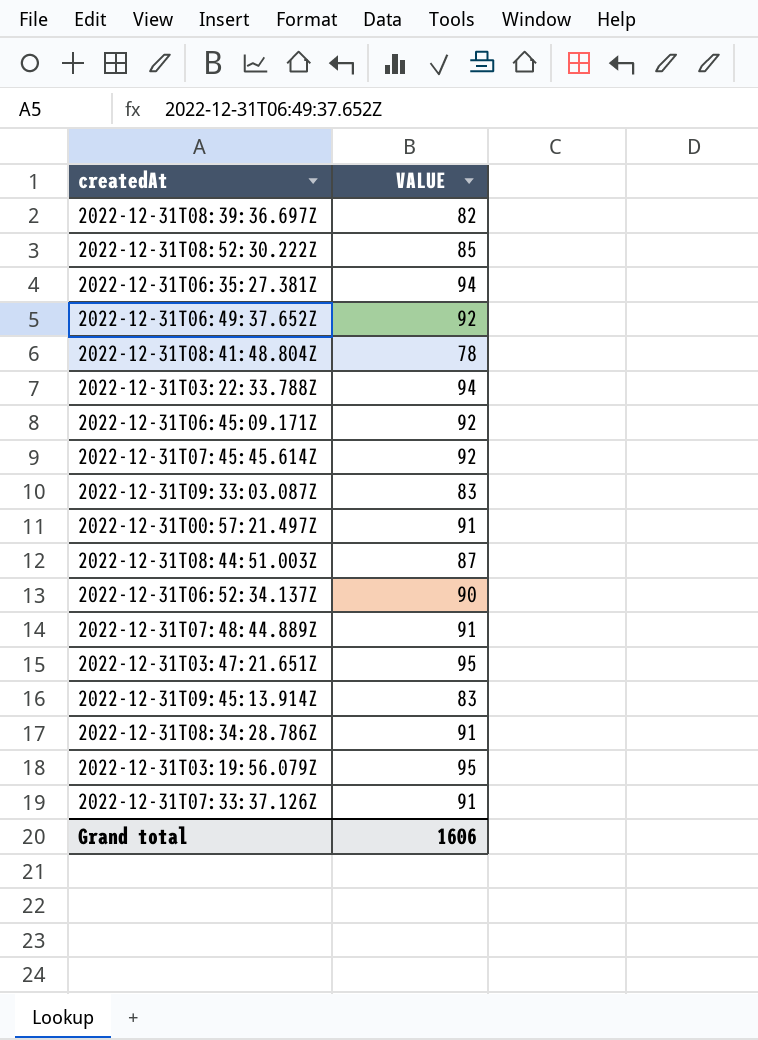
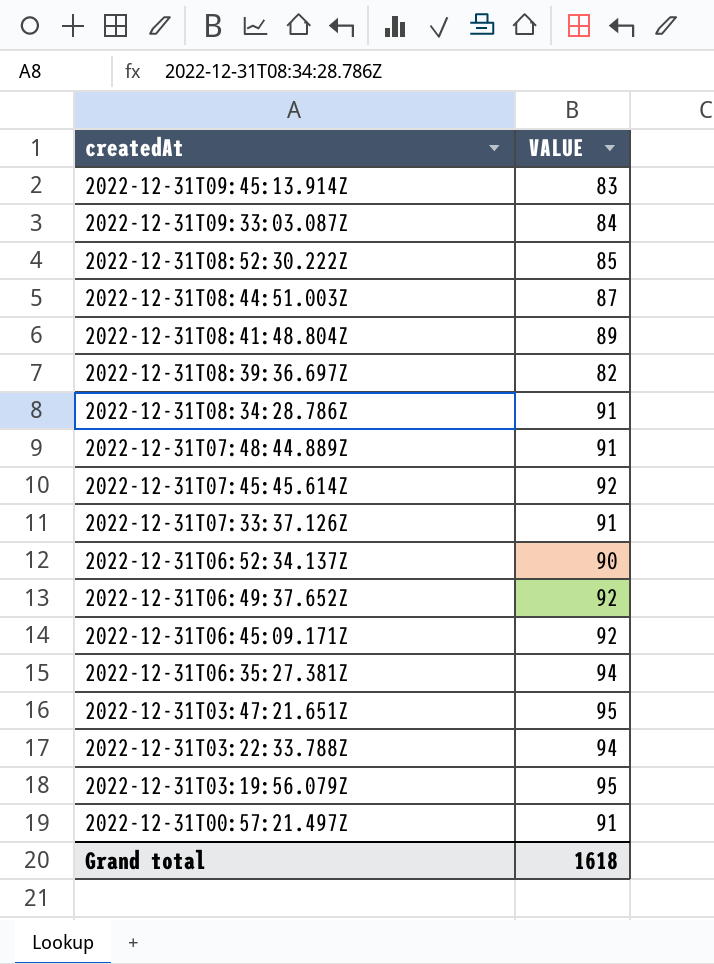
row order: none -> createdAt descending
2022-12-31T09:33:03.087Z | VALUE: 83 -> 84
2022-12-31T08:41:48.804Z | VALUE: 78 -> 89
Grand total | VALUE: 1606 -> 1618

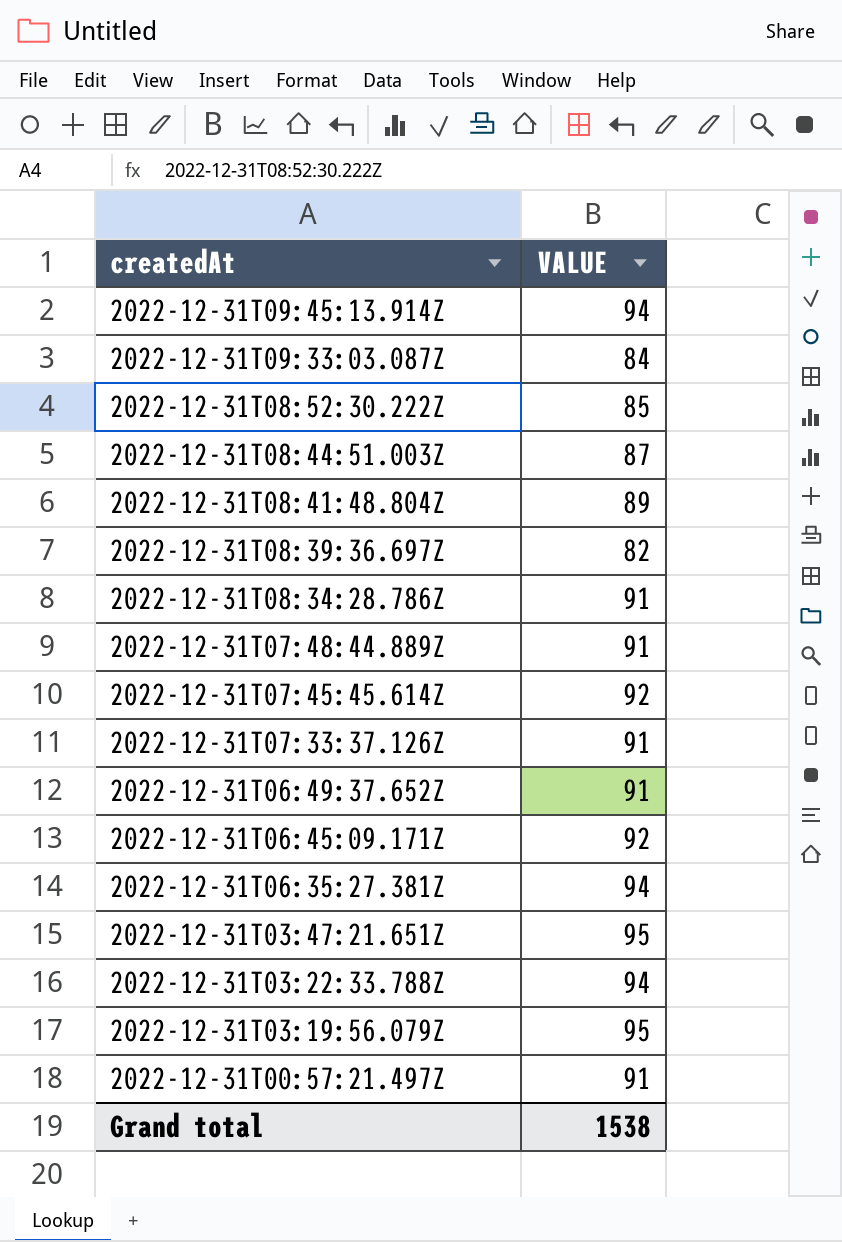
row 2022-12-31T06:52:34.137Z: 90 -> none
2022-12-31T09:45:13.914Z | VALUE: 83 -> 94
2022-12-31T06:49:37.652Z | VALUE: 92 -> 91
Grand total | VALUE: 1618 -> 1538

